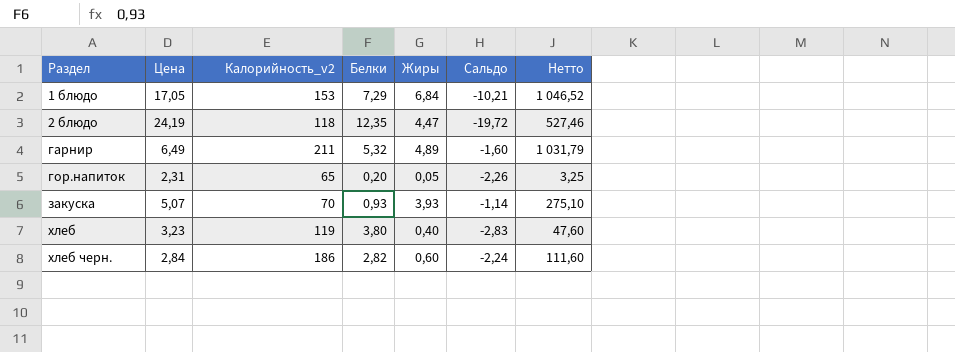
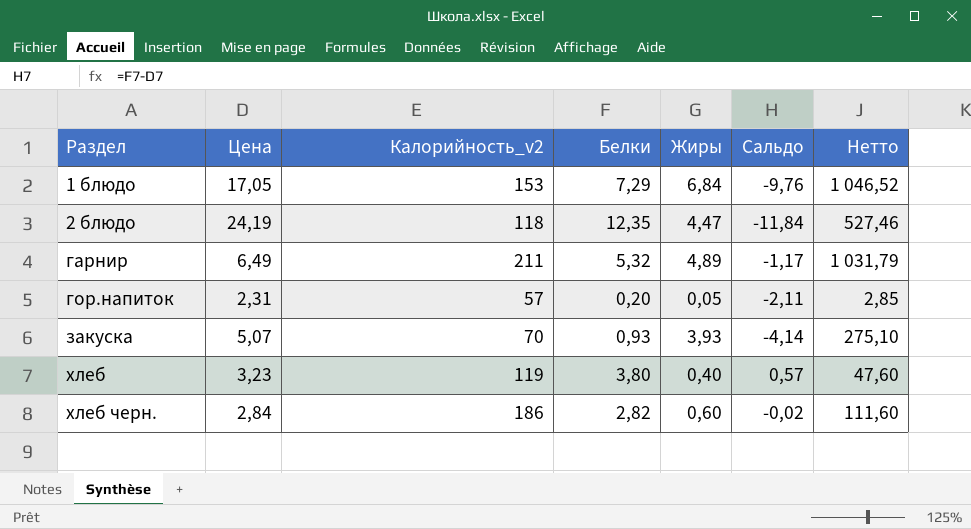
column Сальдо | formula: [Жиры] - [Цена] -> [Белки] - [Цена]
гор.напиток | Калорийность_v2: 65 -> 57
гор.напиток | Нетто: 3,25 -> 2,85

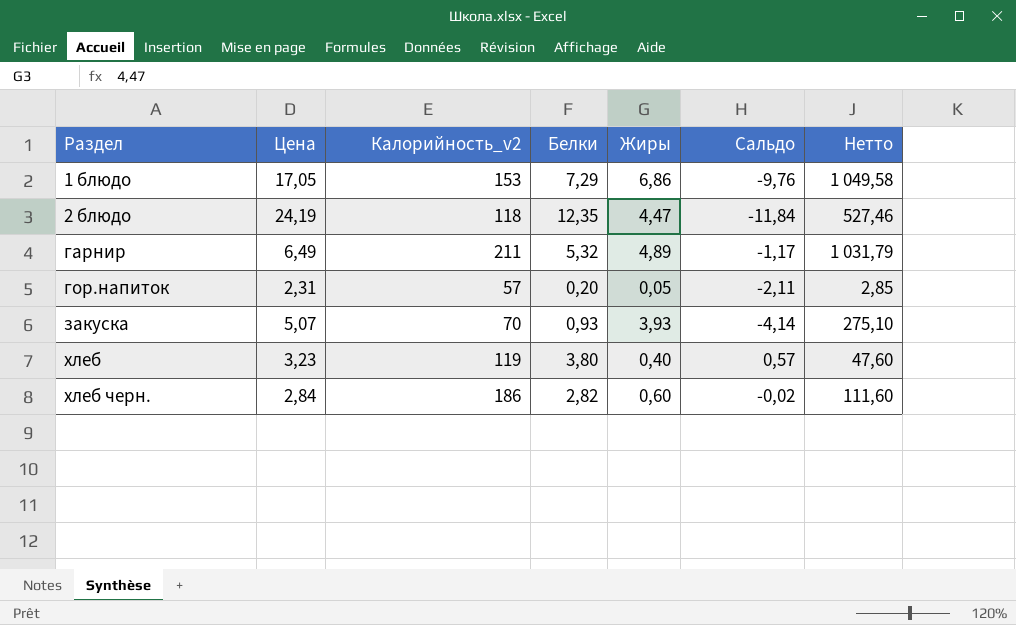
1 блюдо | Жиры: 6,84 -> 6,86
1 блюдо | Нетто: 1 046,52 -> 1 049,58

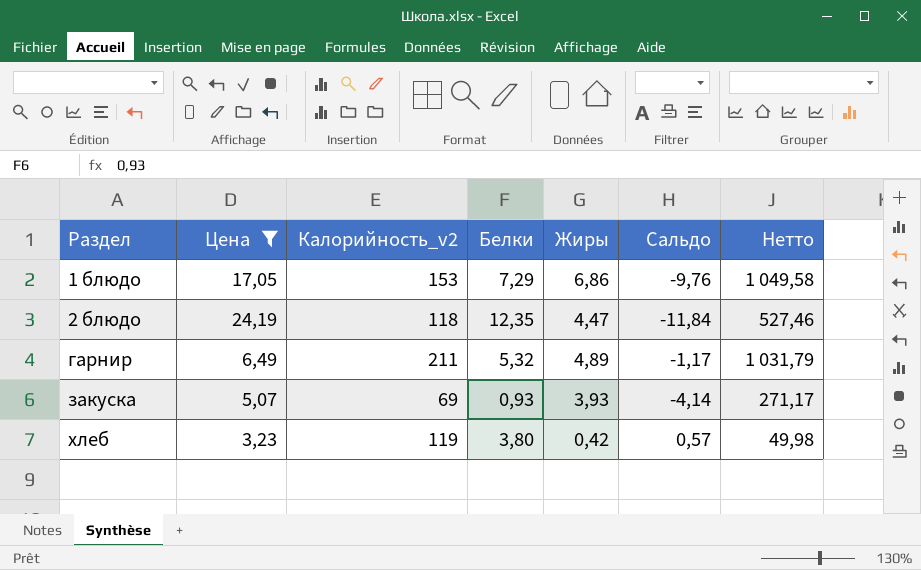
filter: none -> Цена >= 3,23
закуска | Калорийность_v2: 70 -> 69
закуска | Нетто: 275,10 -> 271,17
хлеб | Жиры: 0,40 -> 0,42
хлеб | Нетто: 47,60 -> 49,98

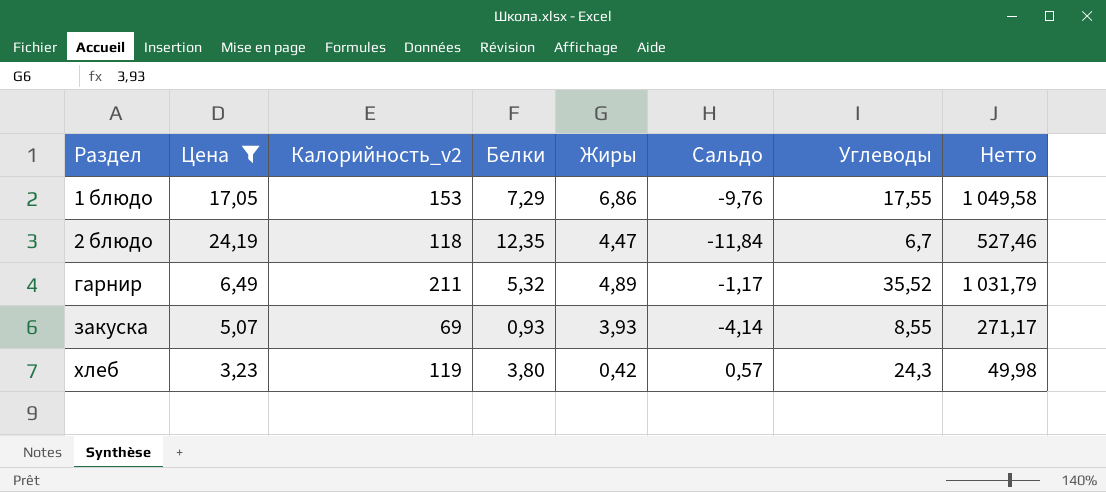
column Углеводы | position: none -> 7

